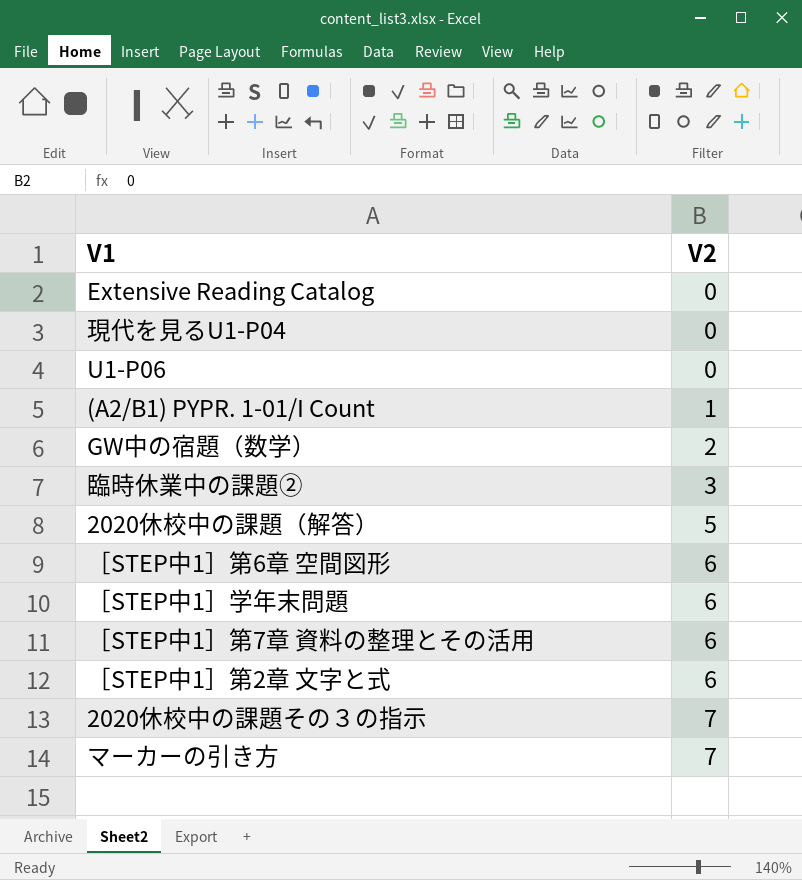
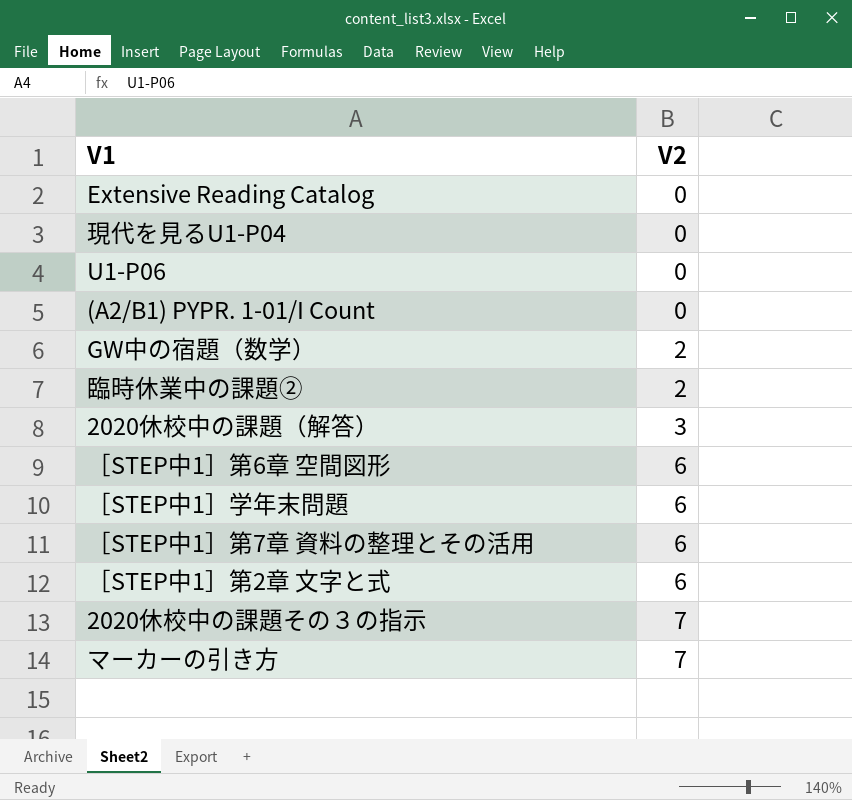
(A2/B1) PYPR. 1-01/I Count | V2: 1 -> 0
臨時休業中の課題② | V2: 3 -> 2
2020休校中の課題（解答） | V2: 5 -> 3

